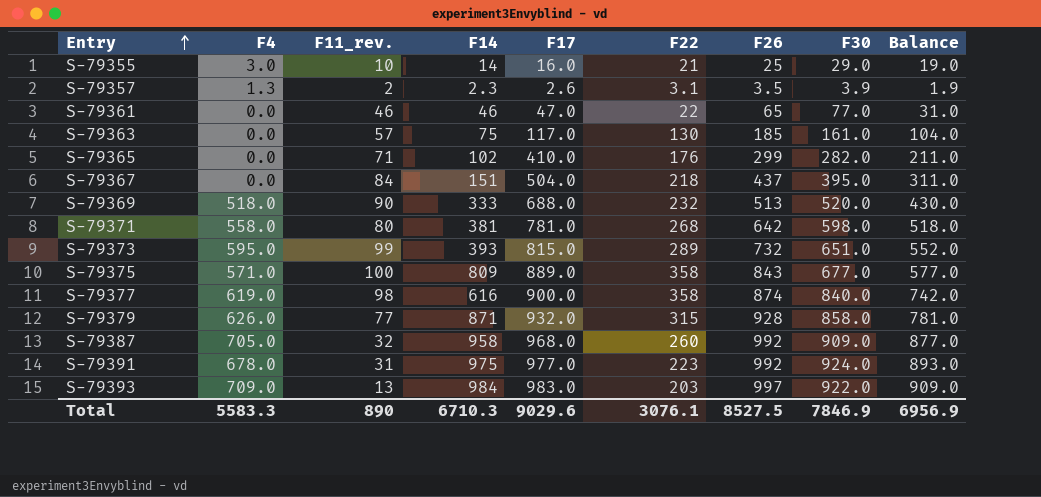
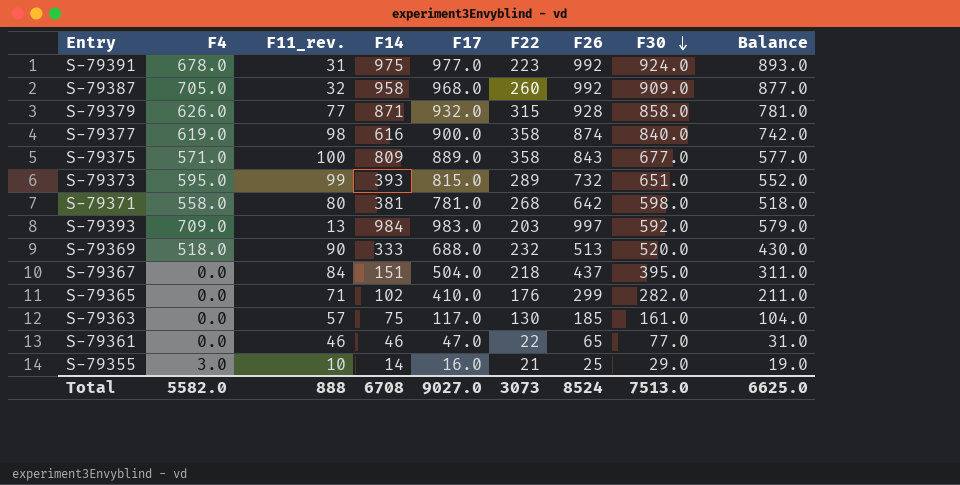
row order: Entry ascending -> F30 descending
row S-79357: 1.3 | 2 | 2.3 | 2.6 | 3.1 | 3.5 | 3.9 | 1.9 -> none
S-79393 | F30: 922.0 -> 592.0
S-79393 | Balance: 909.0 -> 579.0
Total | F4: 5583.3 -> 5582.0
Total | F11_rev.: 890 -> 888
Total | F14: 6710.3 -> 6708
Total | F17: 9029.6 -> 9027.0
Total | F22: 3076.1 -> 3073
Total | F26: 8527.5 -> 8524
Total | F30: 7846.9 -> 7513.0
Total | Balance: 6956.9 -> 6625.0

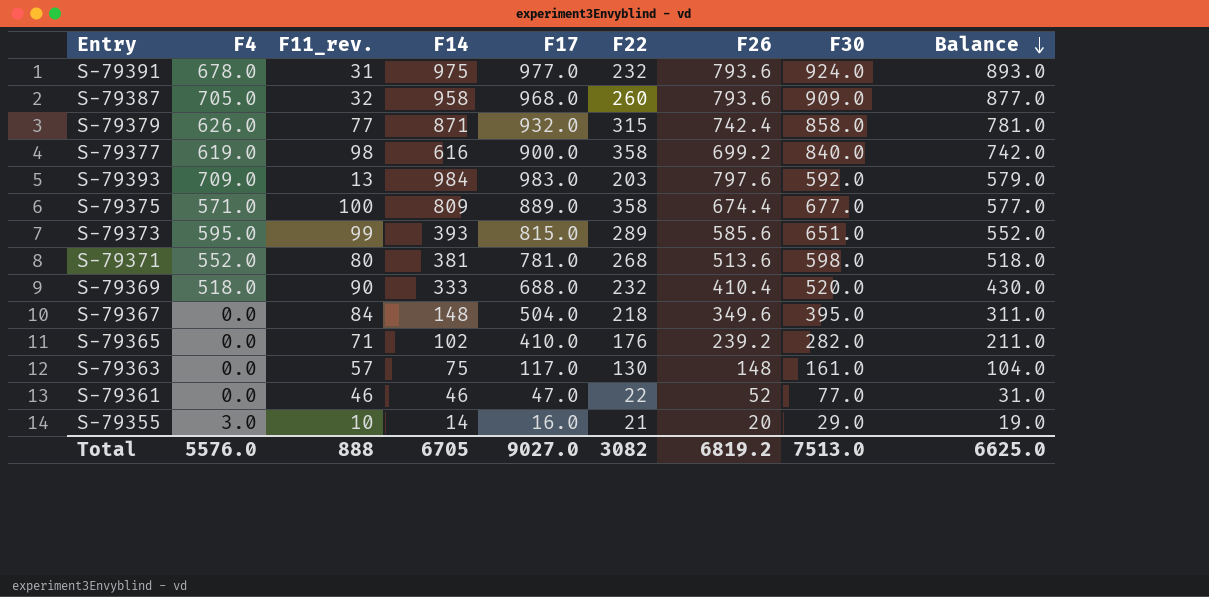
row order: F30 descending -> Balance descending
S-79391 | F22: 223 -> 232
S-79391 | F26: 992 -> 793.6
S-79387 | F26: 992 -> 793.6
S-79379 | F26: 928 -> 742.4
S-79377 | F26: 874 -> 699.2
S-79393 | F26: 997 -> 797.6
S-79375 | F26: 843 -> 674.4
S-79373 | F26: 732 -> 585.6
S-79371 | F4: 558.0 -> 552.0
S-79371 | F26: 642 -> 513.6
S-79369 | F26: 513 -> 410.4
S-79367 | F14: 151 -> 148
S-79367 | F26: 437 -> 349.6
S-79365 | F26: 299 -> 239.2
S-79363 | F26: 185 -> 148
S-79361 | F26: 65 -> 52
S-79355 | F26: 25 -> 20
Total | F4: 5582.0 -> 5576.0
Total | F14: 6708 -> 6705
Total | F22: 3073 -> 3082
Total | F26: 8524 -> 6819.2

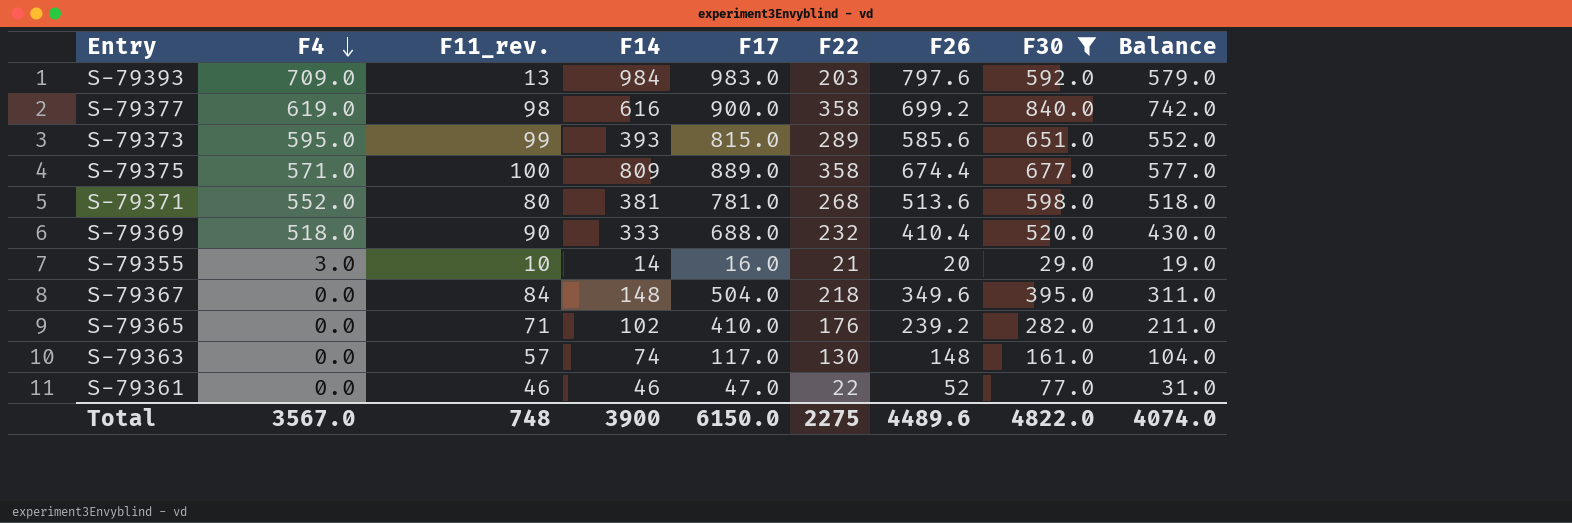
filter: none -> F30 <= 840.0
row order: Balance descending -> F4 descending
S-79363 | F14: 75 -> 74
Total | F4: 5576.0 -> 3567.0
Total | F11_rev.: 888 -> 748
Total | F14: 6705 -> 3900
Total | F17: 9027.0 -> 6150.0
Total | F22: 3082 -> 2275
Total | F26: 6819.2 -> 4489.6
Total | F30: 7513.0 -> 4822.0
Total | Balance: 6625.0 -> 4074.0

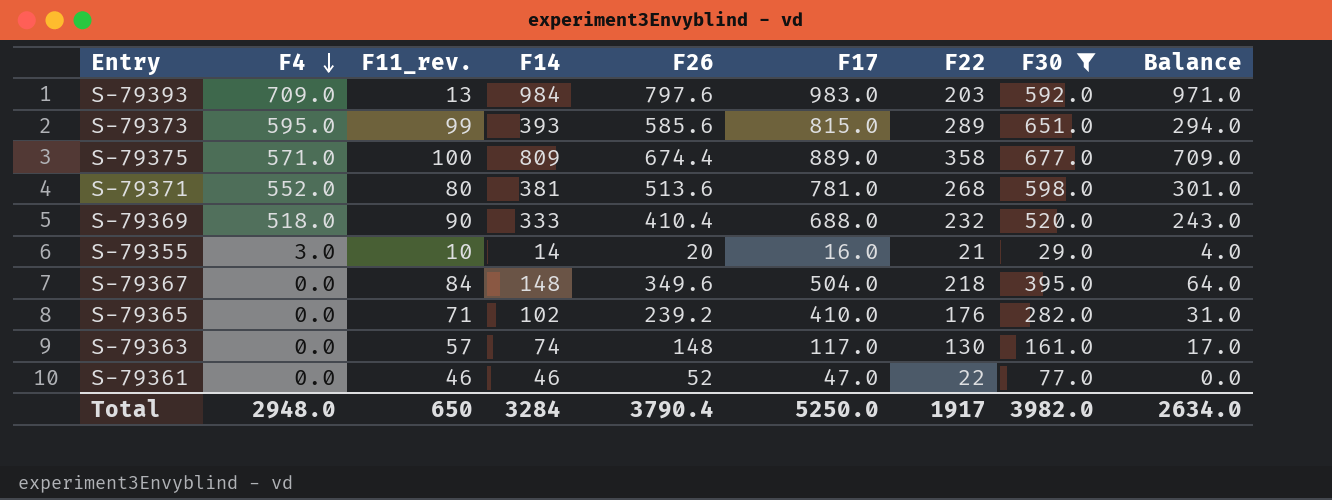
column F26 | position: 7 -> 5
column Balance | formula: [F30] - [F11_rev.] -> [F14] - [F11_rev.]
row S-79377: 619.0 | 98 | 616 | 900.0 | 358 | 699.2 | 840.0 | 742.0 -> none
Total | F4: 3567.0 -> 2948.0
Total | F11_rev.: 748 -> 650
Total | F14: 3900 -> 3284
Total | F26: 4489.6 -> 3790.4
Total | F17: 6150.0 -> 5250.0
Total | F22: 2275 -> 1917
Total | F30: 4822.0 -> 3982.0
Total | Balance: 4074.0 -> 2634.0

